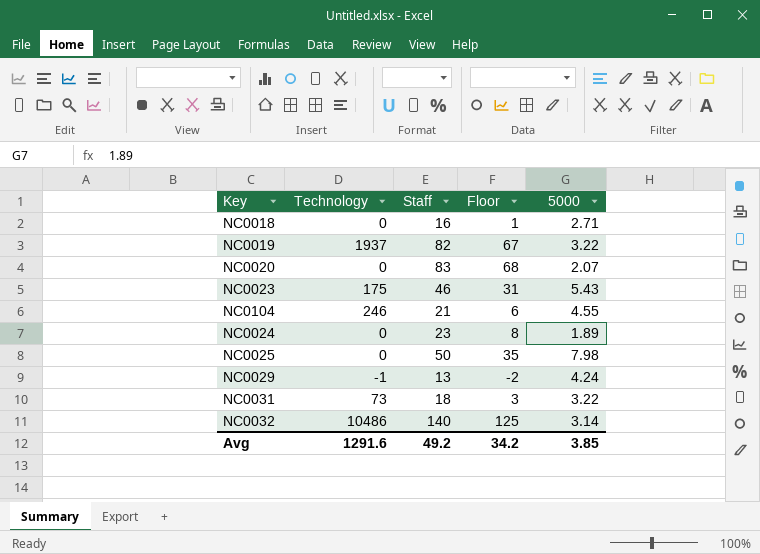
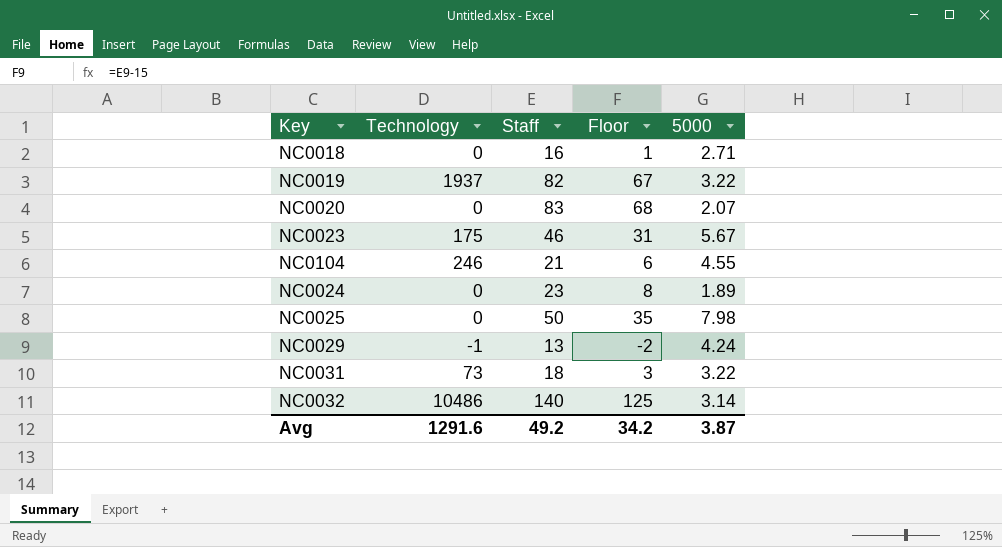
NC0023 | 5000: 5.43 -> 5.67
Avg | 5000: 3.85 -> 3.87

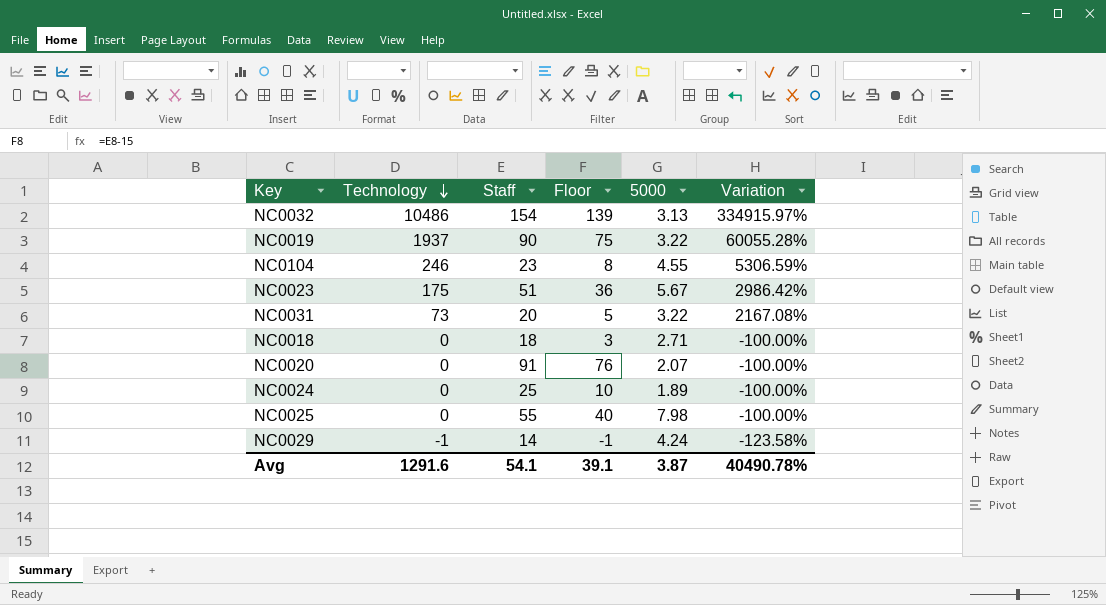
row order: none -> Technology descending
column Variation | formula: none -> ([Technology] - [5000]) / [5000]
NC0032 | Staff: 140 -> 154
NC0032 | Floor: 125 -> 139
NC0032 | 5000: 3.14 -> 3.13
NC0019 | Staff: 82 -> 90
NC0019 | Floor: 67 -> 75
NC0104 | Staff: 21 -> 23
NC0104 | Floor: 6 -> 8
NC0023 | Staff: 46 -> 51
NC0023 | Floor: 31 -> 36
NC0031 | Staff: 18 -> 20
NC0031 | Floor: 3 -> 5
NC0018 | Staff: 16 -> 18
NC0018 | Floor: 1 -> 3
NC0020 | Staff: 83 -> 91
NC0020 | Floor: 68 -> 76
NC0024 | Staff: 23 -> 25
NC0024 | Floor: 8 -> 10
NC0025 | Staff: 50 -> 55
NC0025 | Floor: 35 -> 40
NC0029 | Staff: 13 -> 14
NC0029 | Floor: -2 -> -1
Avg | Staff: 49.2 -> 54.1
Avg | Floor: 34.2 -> 39.1

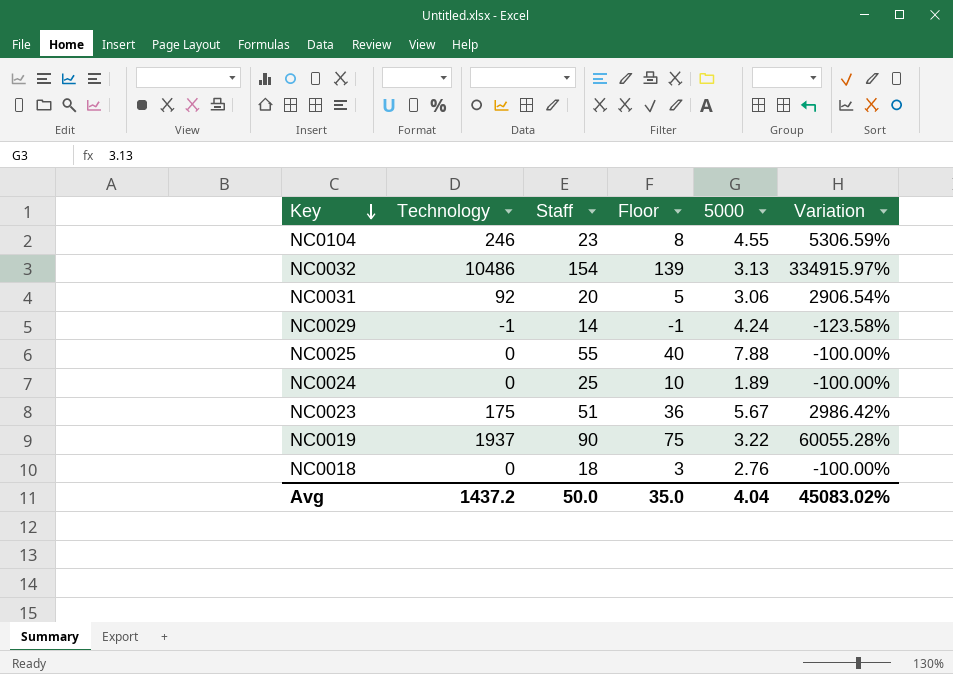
row order: Technology descending -> Key descending
row NC0020: 0 | 91 | 76 | 2.07 | -100.00% -> none
NC0031 | Technology: 73 -> 92
NC0031 | 5000: 3.22 -> 3.06
NC0031 | Variation: 2167.08% -> 2906.54%
NC0025 | 5000: 7.98 -> 7.88
NC0018 | 5000: 2.71 -> 2.76
Avg | Technology: 1291.6 -> 1437.2
Avg | Staff: 54.1 -> 50.0
Avg | Floor: 39.1 -> 35.0
Avg | 5000: 3.87 -> 4.04
Avg | Variation: 40490.78% -> 45083.02%

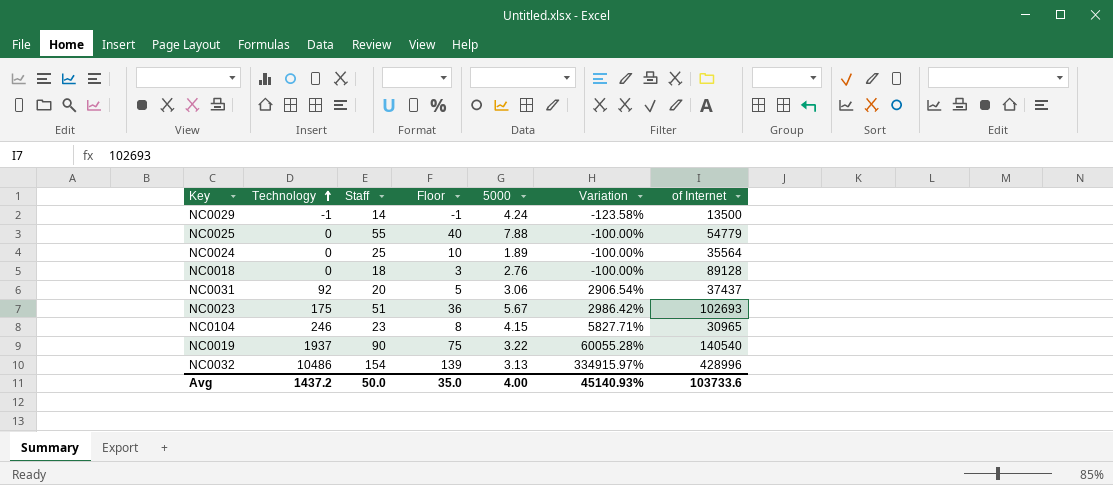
row order: Key descending -> Technology ascending
column of Internet | position: none -> 7
NC0104 | 5000: 4.55 -> 4.15
NC0104 | Variation: 5306.59% -> 5827.71%
Avg | 5000: 4.04 -> 4.00
Avg | Variation: 45083.02% -> 45140.93%

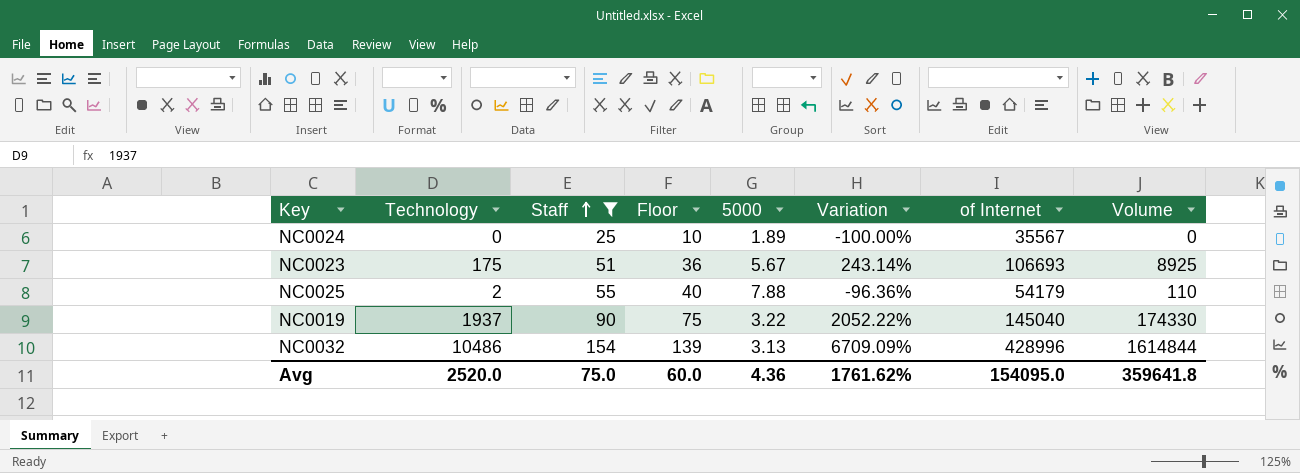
filter: none -> Staff >= 25
row order: Technology ascending -> Staff ascending
column Variation | formula: ([Technology] - [5000]) / [5000] -> ([Technology] - [Staff]) / [Staff]
column Volume | formula: none -> [Technology] * [Staff]
NC0024 | of Internet: 35564 -> 35567
NC0023 | of Internet: 102693 -> 106693
NC0025 | Technology: 0 -> 2
NC0025 | of Internet: 54779 -> 54179
NC0019 | of Internet: 140540 -> 145040
Avg | Technology: 1437.2 -> 2520.0
Avg | Staff: 50.0 -> 75.0
Avg | Floor: 35.0 -> 60.0
Avg | 5000: 4.00 -> 4.36
Avg | Variation: 45140.93% -> 1761.62%
Avg | of Internet: 103733.6 -> 154095.0

